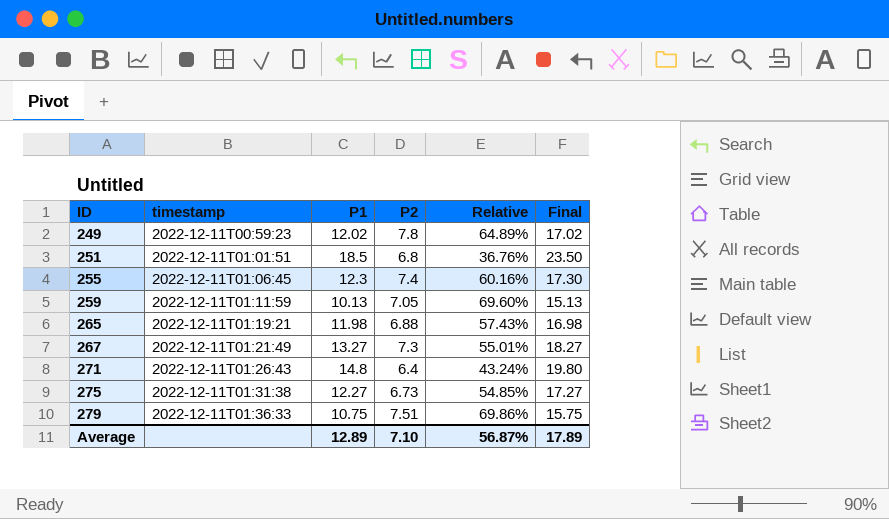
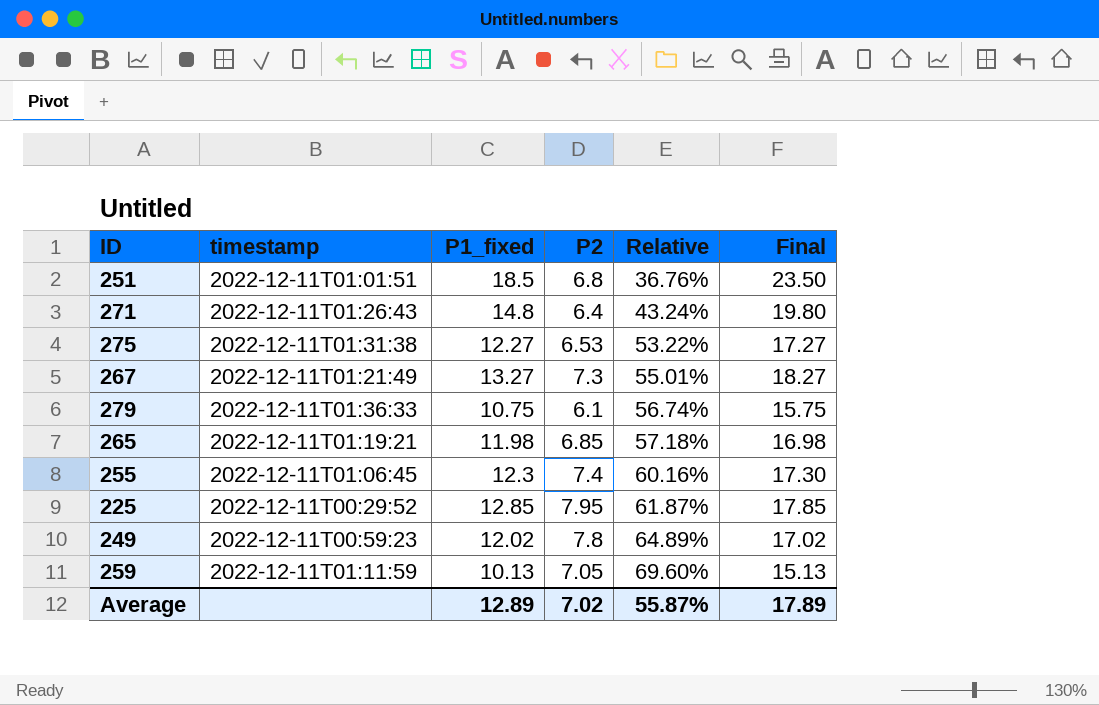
row order: ID ascending -> Relative ascending
column name: P1 -> P1_fixed
275 | P2: 6.73 -> 6.53
275 | Relative: 54.85% -> 53.22%
279 | P2: 7.51 -> 6.1
279 | Relative: 69.86% -> 56.74%
265 | P2: 6.88 -> 6.85
265 | Relative: 57.43% -> 57.18%
row 225: none -> 2022-12-11T00:29:52 | 12.85 | 7.95 | 61.87% | 17.85
Average | P2: 7.10 -> 7.02
Average | Relative: 56.87% -> 55.87%

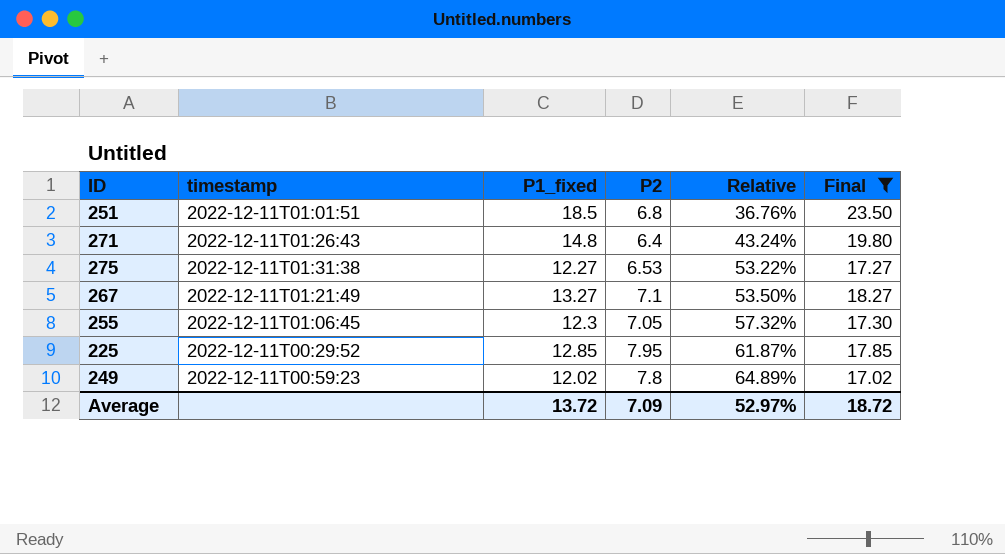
filter: none -> Final >= 17.02
267 | P2: 7.3 -> 7.1
267 | Relative: 55.01% -> 53.50%
255 | P2: 7.4 -> 7.05
255 | Relative: 60.16% -> 57.32%
Average | P1_fixed: 12.89 -> 13.72
Average | P2: 7.02 -> 7.09
Average | Relative: 55.87% -> 52.97%
Average | Final: 17.89 -> 18.72

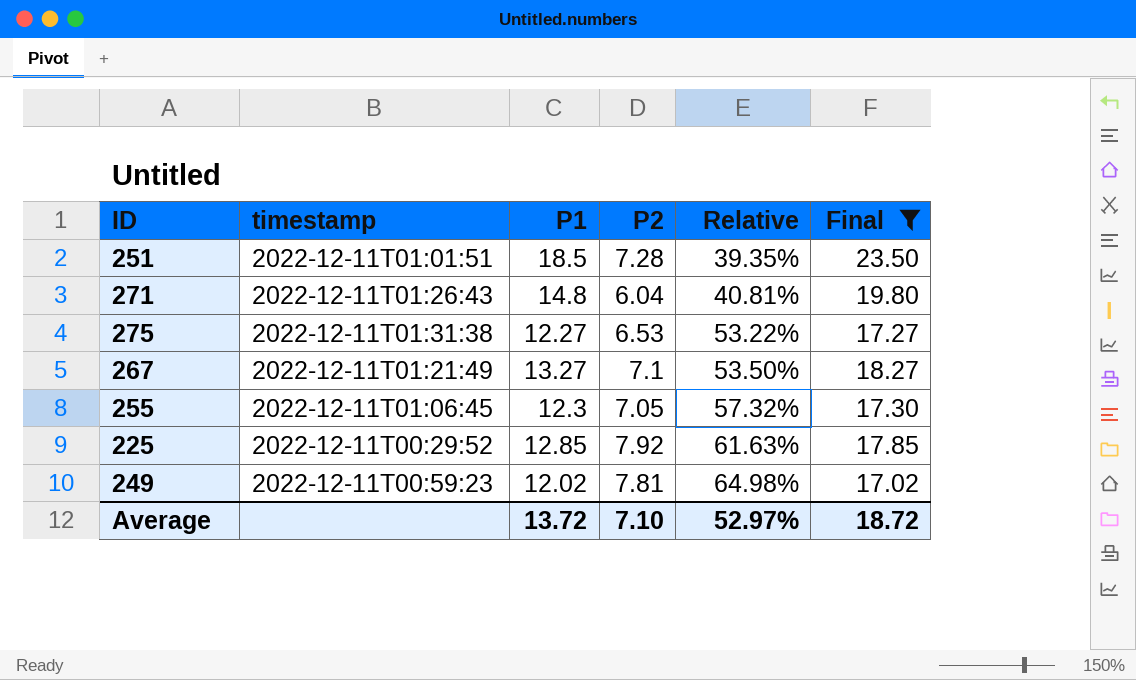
column name: P1_fixed -> P1
251 | P2: 6.8 -> 7.28
251 | Relative: 36.76% -> 39.35%
271 | P2: 6.4 -> 6.04
271 | Relative: 43.24% -> 40.81%
225 | P2: 7.95 -> 7.92
225 | Relative: 61.87% -> 61.63%
249 | P2: 7.8 -> 7.81
249 | Relative: 64.89% -> 64.98%
Average | P2: 7.09 -> 7.10

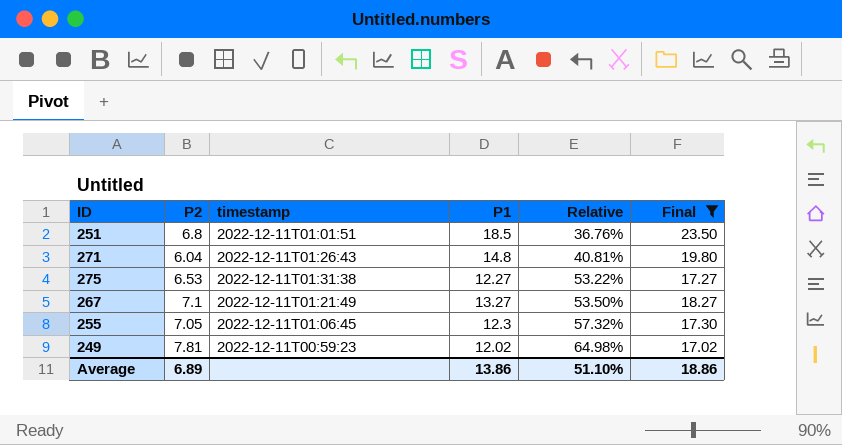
column P2 | position: 4 -> 2
row 225: 2022-12-11T00:29:52 | 12.85 | 7.92 | 61.63% | 17.85 -> none
251 | P2: 7.28 -> 6.8
251 | Relative: 39.35% -> 36.76%
Average | P2: 7.10 -> 6.89
Average | P1: 13.72 -> 13.86
Average | Relative: 52.97% -> 51.10%
Average | Final: 18.72 -> 18.86

